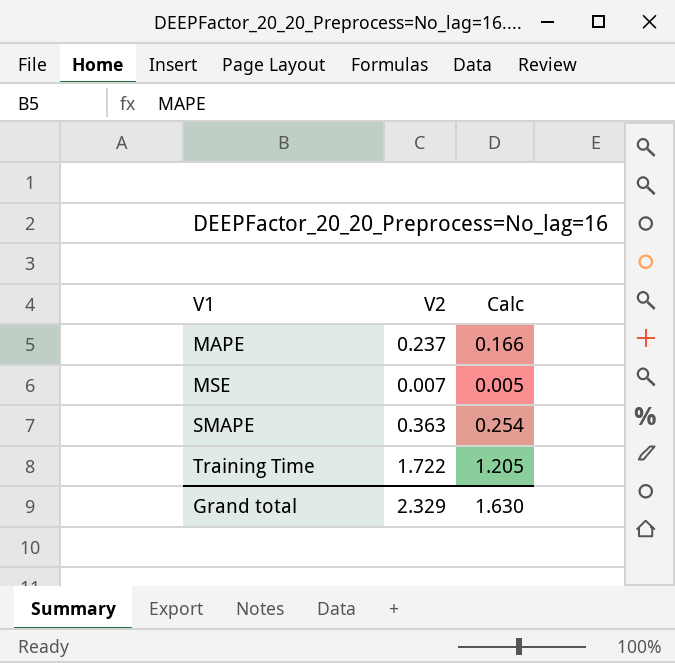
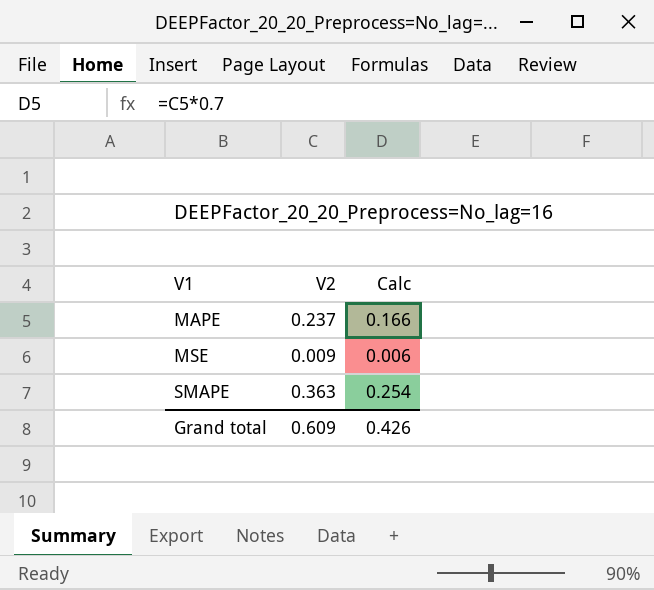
row Training Time: 1.722 | 1.205 -> none
MSE | V2: 0.007 -> 0.009
MSE | Calc: 0.005 -> 0.006
Grand total | V2: 2.329 -> 0.609
Grand total | Calc: 1.630 -> 0.426

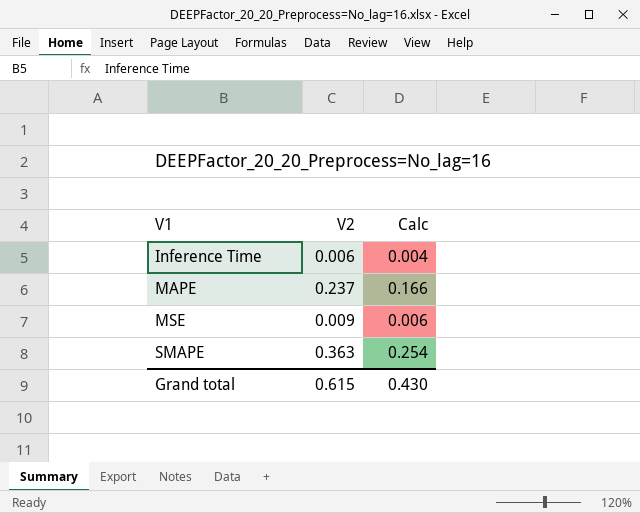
row Inference Time: none -> 0.006 | 0.004
Grand total | V2: 0.609 -> 0.615
Grand total | Calc: 0.426 -> 0.430

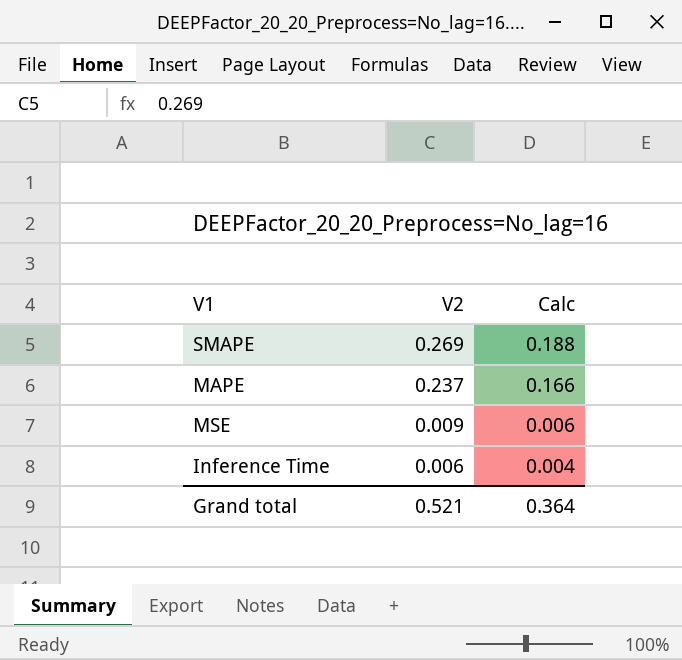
row order: V1 ascending -> V2 descending
SMAPE | V2: 0.363 -> 0.269
SMAPE | Calc: 0.254 -> 0.188
Grand total | V2: 0.615 -> 0.521
Grand total | Calc: 0.430 -> 0.364

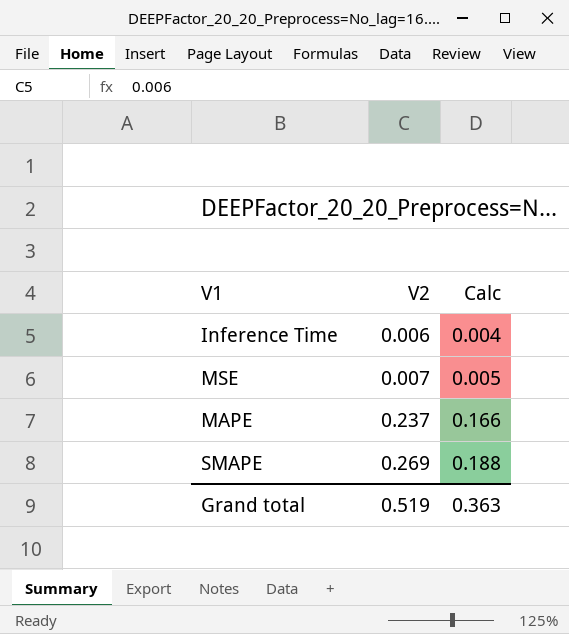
row order: V2 descending -> V2 ascending
MSE | V2: 0.009 -> 0.007
MSE | Calc: 0.006 -> 0.005
Grand total | V2: 0.521 -> 0.519
Grand total | Calc: 0.364 -> 0.363

